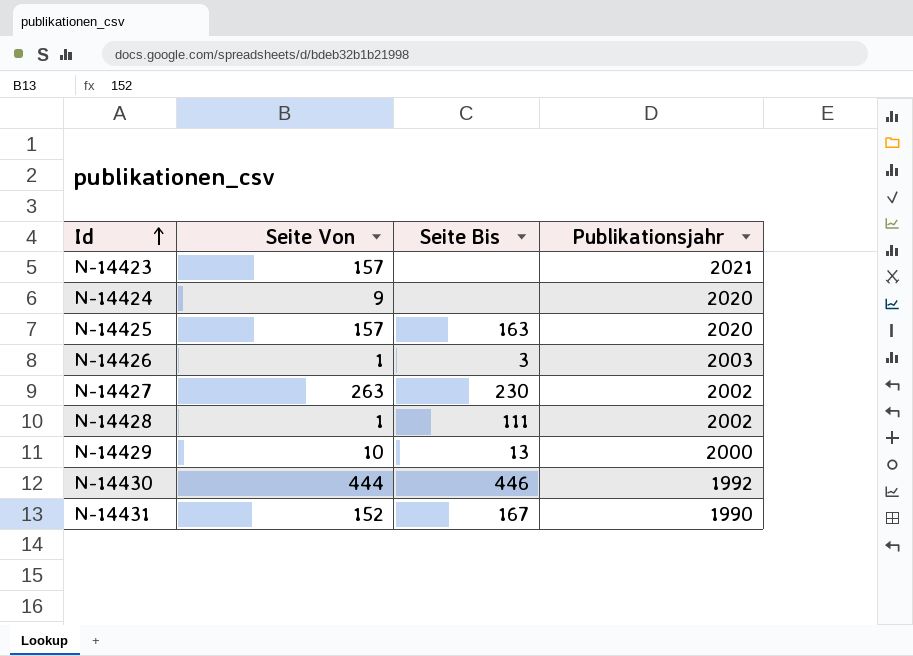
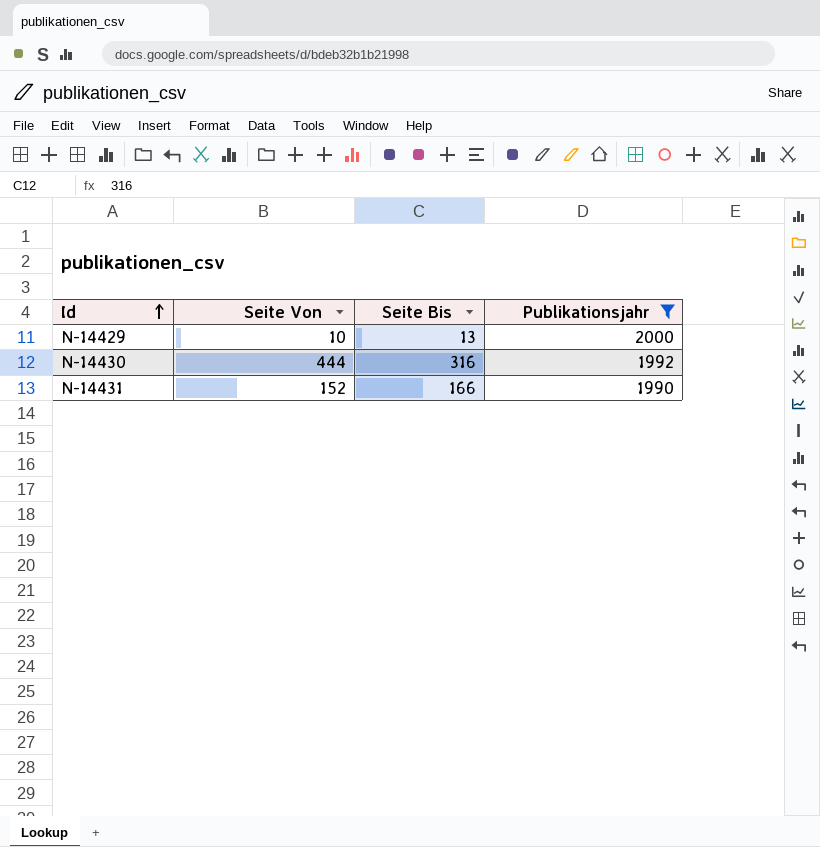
filter: none -> Publikationsjahr <= 2000
N-14430 | Seite Bis: 446 -> 316
N-14431 | Seite Bis: 167 -> 166

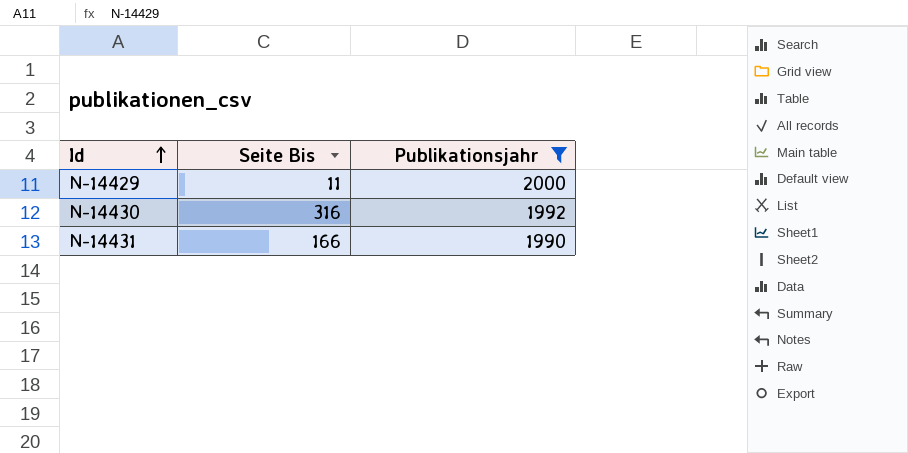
column Seite Von | position: 2 -> none
N-14429 | Seite Bis: 13 -> 11

